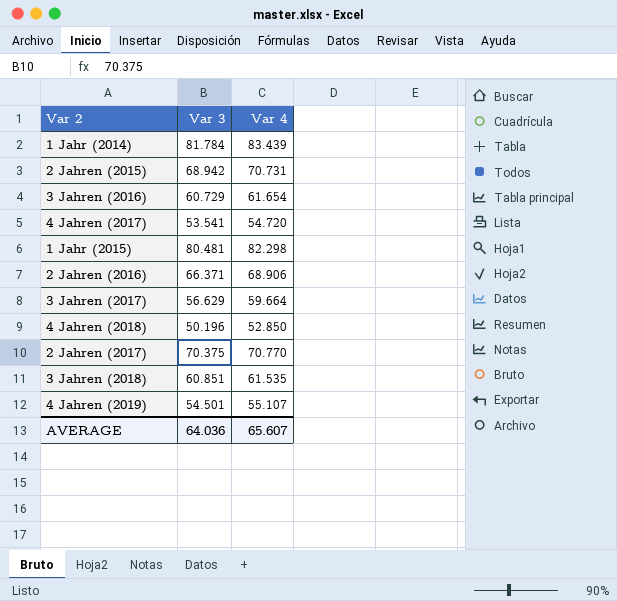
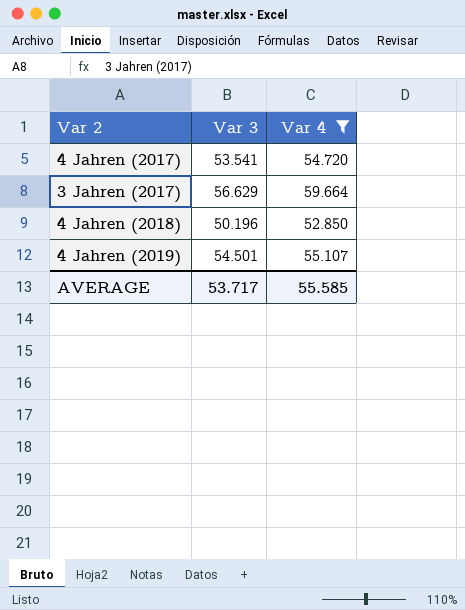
filter: none -> Var 4 <= 59.664
AVERAGE | Var 3: 64.036 -> 53.717
AVERAGE | Var 4: 65.607 -> 55.585

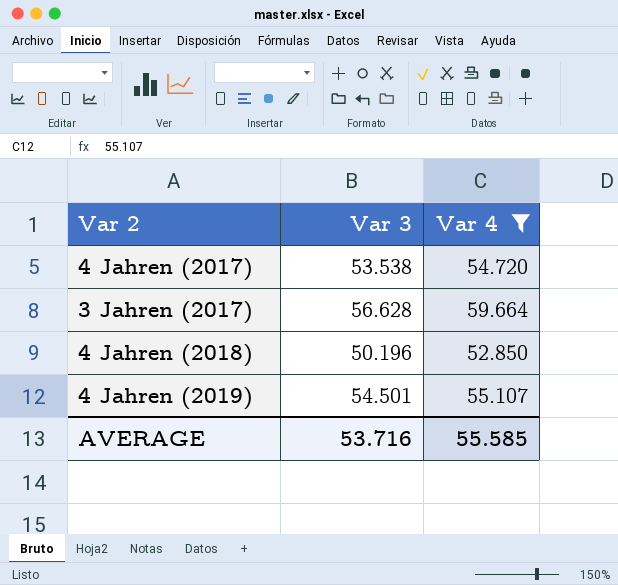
4 Jahren (2017) | Var 3: 53.541 -> 53.538
3 Jahren (2017) | Var 3: 56.629 -> 56.628
AVERAGE | Var 3: 53.717 -> 53.716

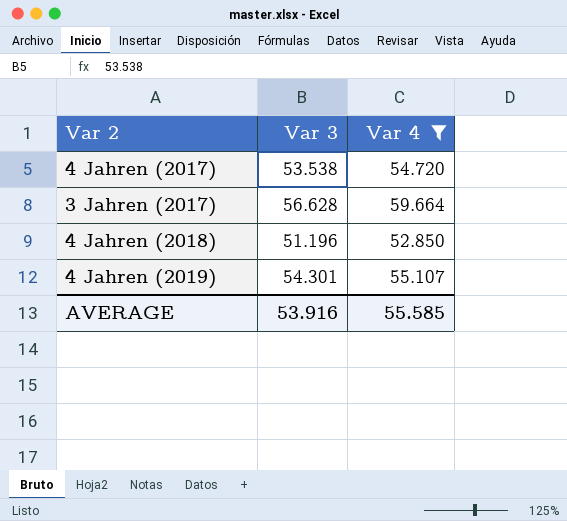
4 Jahren (2018) | Var 3: 50.196 -> 51.196
4 Jahren (2019) | Var 3: 54.501 -> 54.301
AVERAGE | Var 3: 53.716 -> 53.916

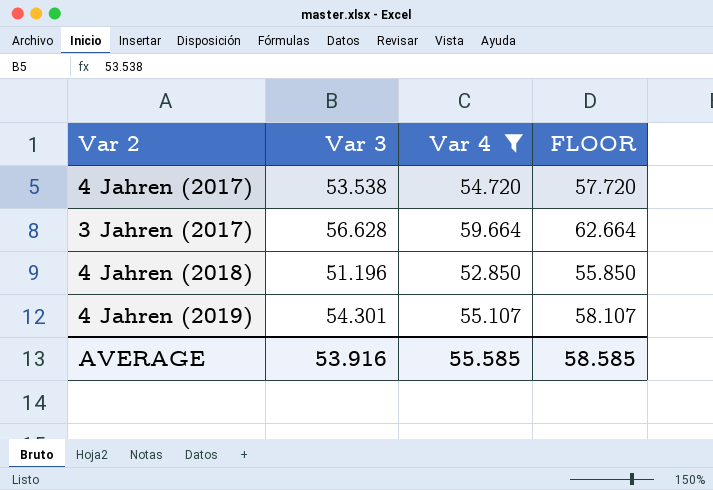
column FLOOR | formula: none -> [Var 4] + 3

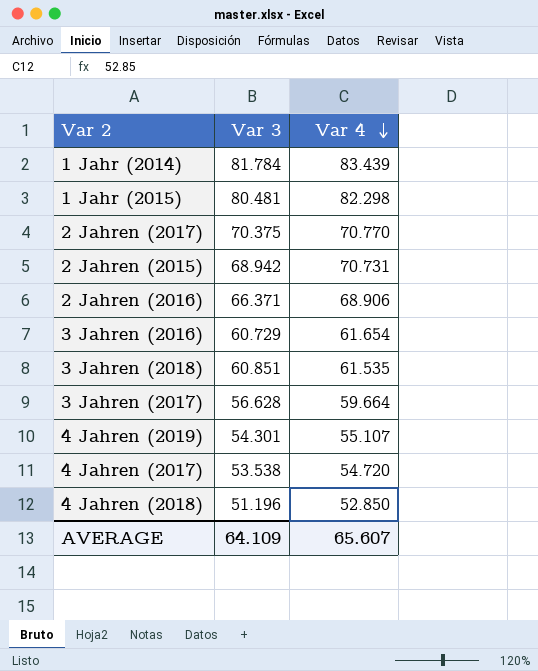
filter: Var 4 <= 59.664 -> none
row order: none -> Var 4 descending
column FLOOR | formula: [Var 4] + 3 -> none
AVERAGE | Var 3: 53.916 -> 64.109
AVERAGE | Var 4: 55.585 -> 65.607

